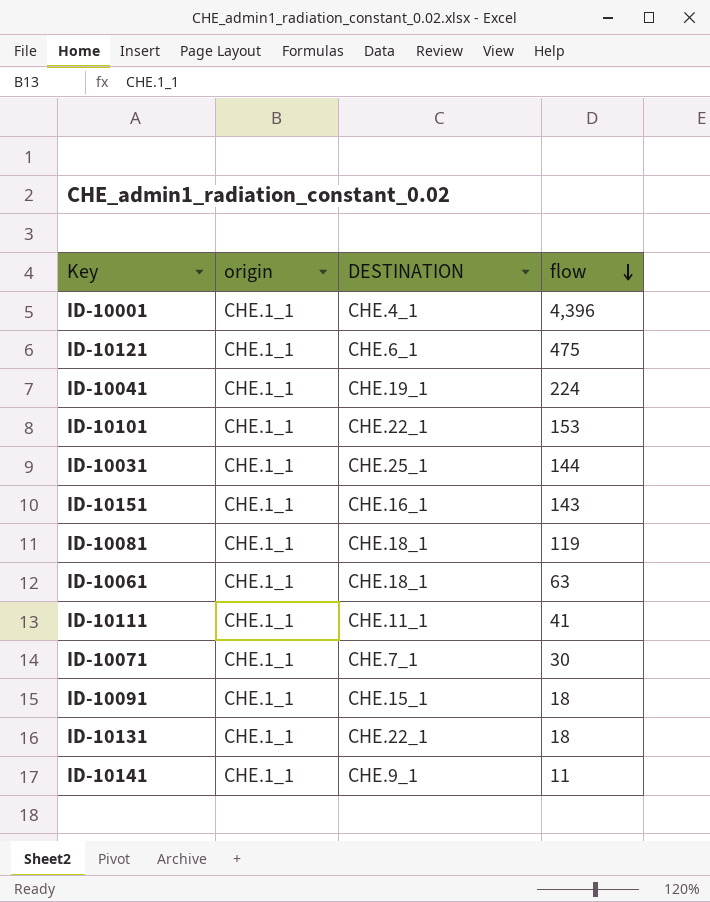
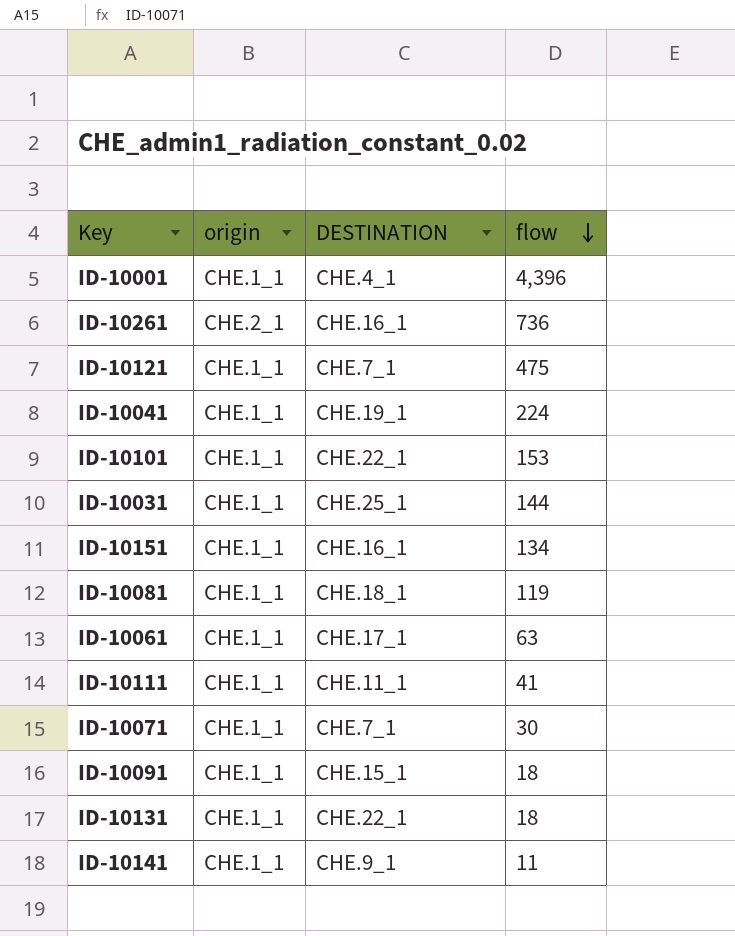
row ID-10261: none -> CHE.2_1 | CHE.16_1 | 736
ID-10121 | DESTINATION: CHE.6_1 -> CHE.7_1
ID-10151 | flow: 143 -> 134
ID-10061 | DESTINATION: CHE.18_1 -> CHE.17_1

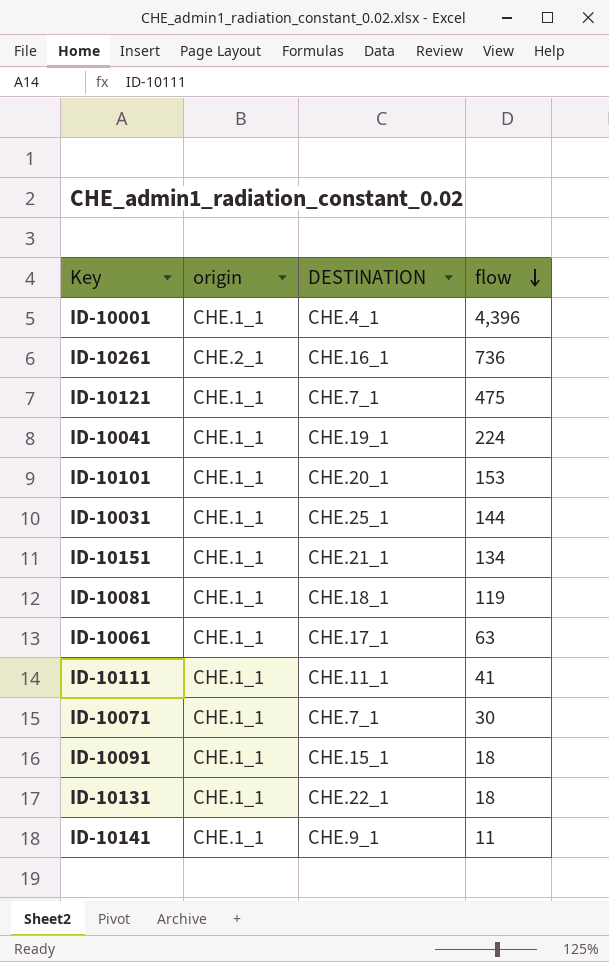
ID-10101 | DESTINATION: CHE.22_1 -> CHE.20_1
ID-10151 | DESTINATION: CHE.16_1 -> CHE.21_1

